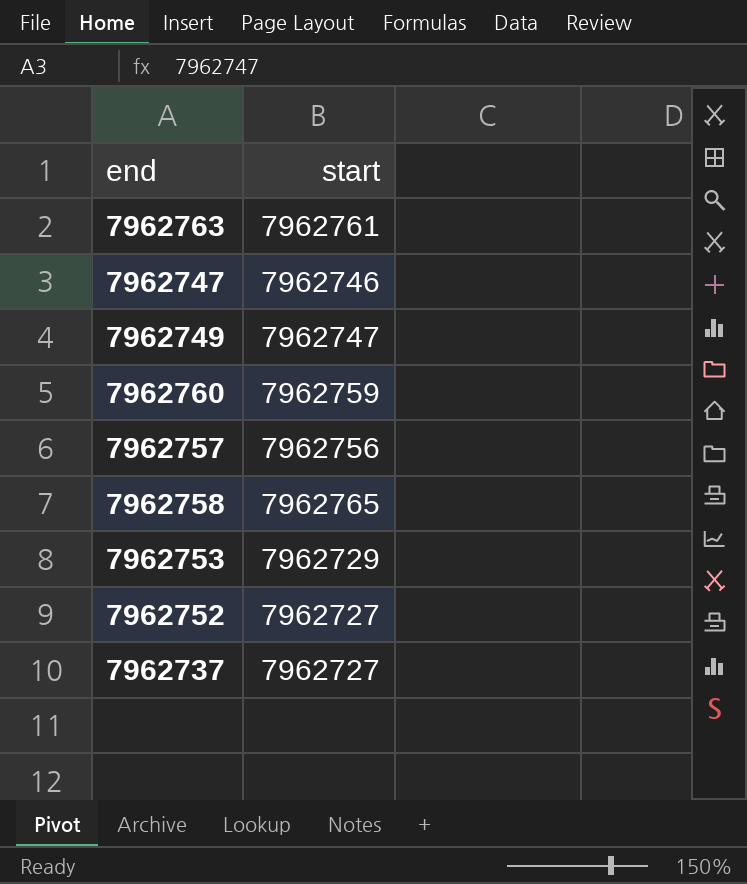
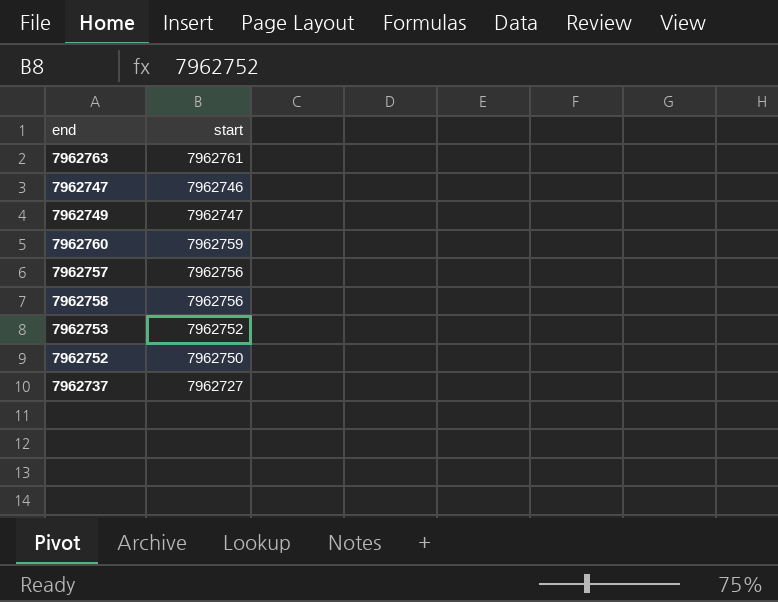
7962758 | start: 7962765 -> 7962756
7962753 | start: 7962729 -> 7962752
7962752 | start: 7962727 -> 7962750

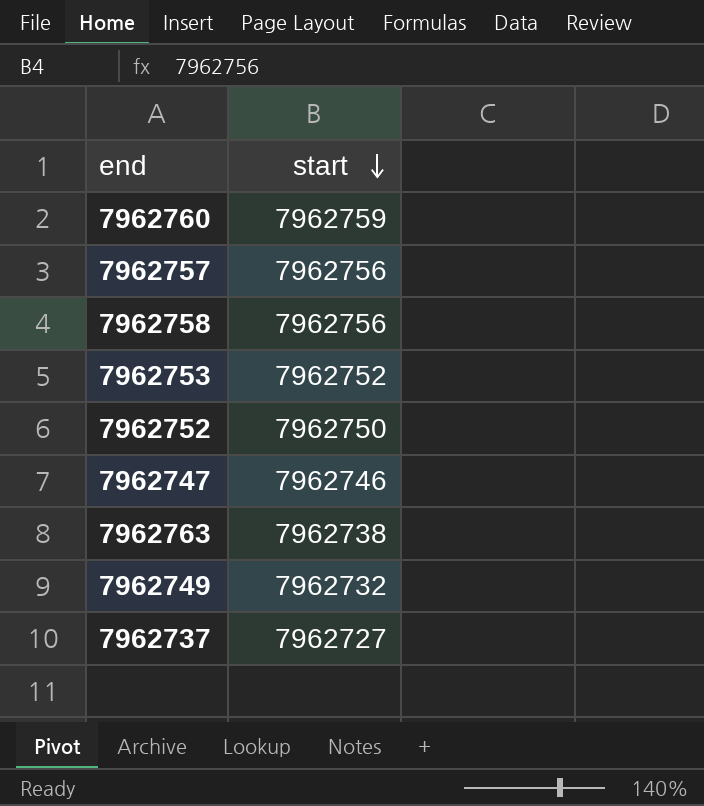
row order: none -> start descending
7962763 | start: 7962761 -> 7962738
7962749 | start: 7962747 -> 7962732

